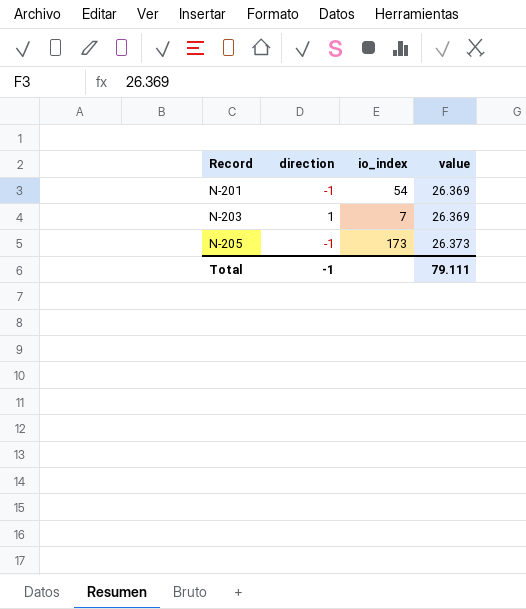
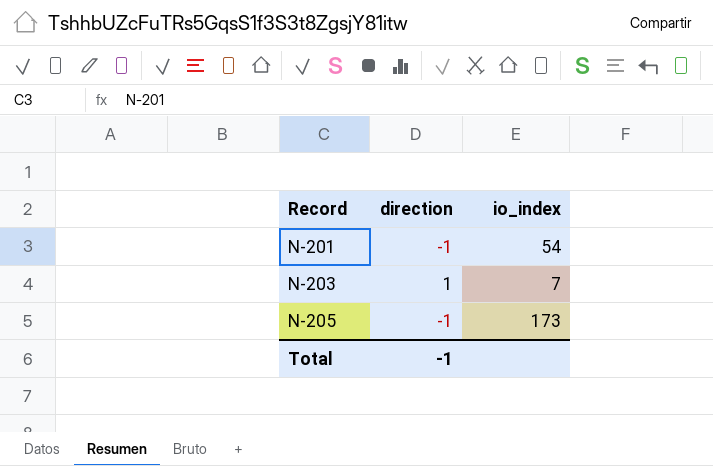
column value | position: 4 -> none

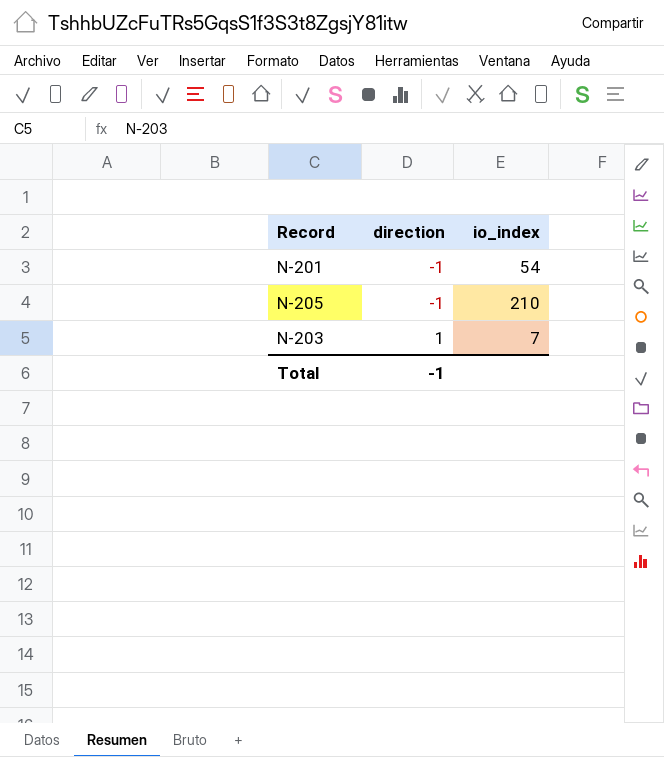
row order: Record ascending -> direction ascending
N-205 | io_index: 173 -> 210

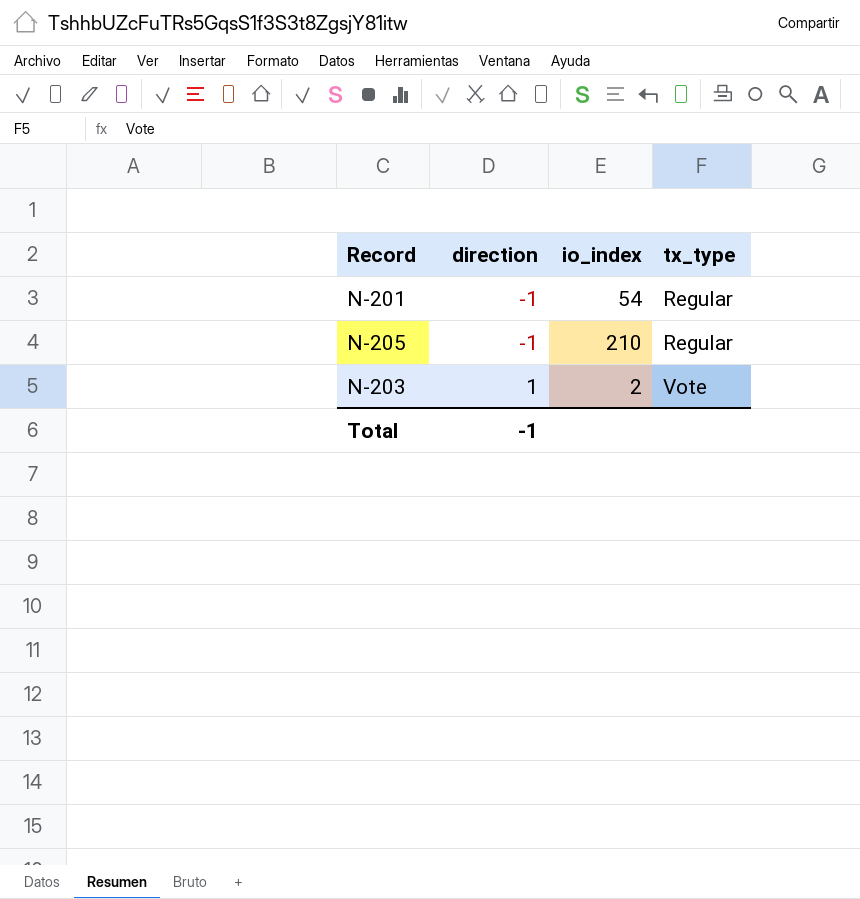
column tx_type | position: none -> 4
N-203 | io_index: 7 -> 2

